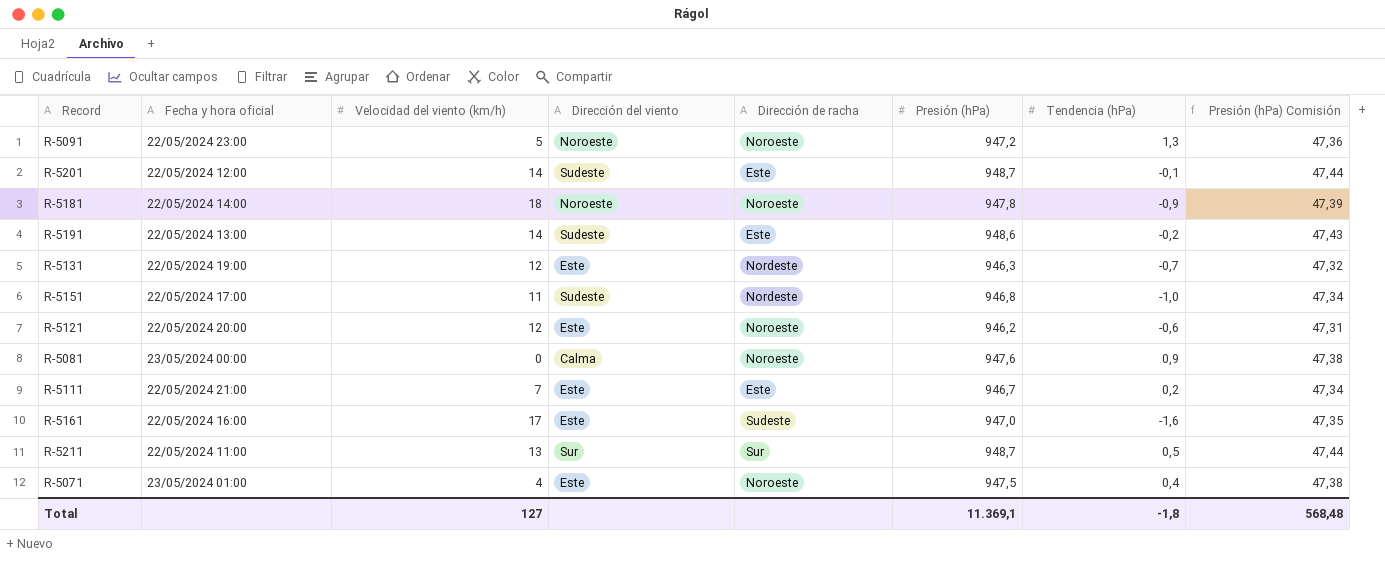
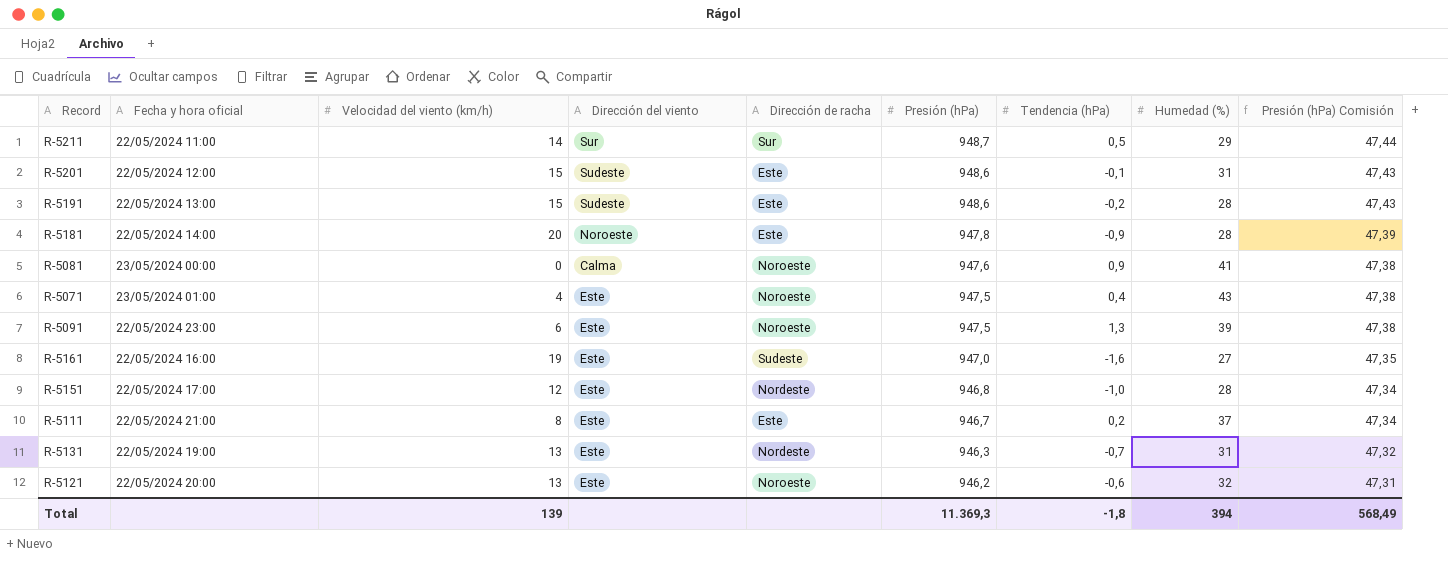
row order: none -> Presión (hPa) descending
column Humedad (%) | position: none -> 8
R-5211 | Velocidad del viento (km/h): 13 -> 14
R-5201 | Velocidad del viento (km/h): 14 -> 15
R-5201 | Presión (hPa): 948,7 -> 948,6
R-5201 | Presión (hPa) Comisión: 47,44 -> 47,43
R-5191 | Velocidad del viento (km/h): 14 -> 15
R-5181 | Velocidad del viento (km/h): 18 -> 20
R-5181 | Dirección de racha: Noroeste -> Este
R-5091 | Velocidad del viento (km/h): 5 -> 6
R-5091 | Dirección del viento: Noroeste -> Este
R-5091 | Presión (hPa): 947,2 -> 947,5
R-5091 | Presión (hPa) Comisión: 47,36 -> 47,38
R-5161 | Velocidad del viento (km/h): 17 -> 19
R-5151 | Velocidad del viento (km/h): 11 -> 12
R-5151 | Dirección del viento: Sudeste -> Este
R-5111 | Velocidad del viento (km/h): 7 -> 8
R-5131 | Velocidad del viento (km/h): 12 -> 13
R-5121 | Velocidad del viento (km/h): 12 -> 13
Total | Velocidad del viento (km/h): 127 -> 139
Total | Presión (hPa): 11.369,1 -> 11.369,3
Total | Presión (hPa) Comisión: 568,48 -> 568,49

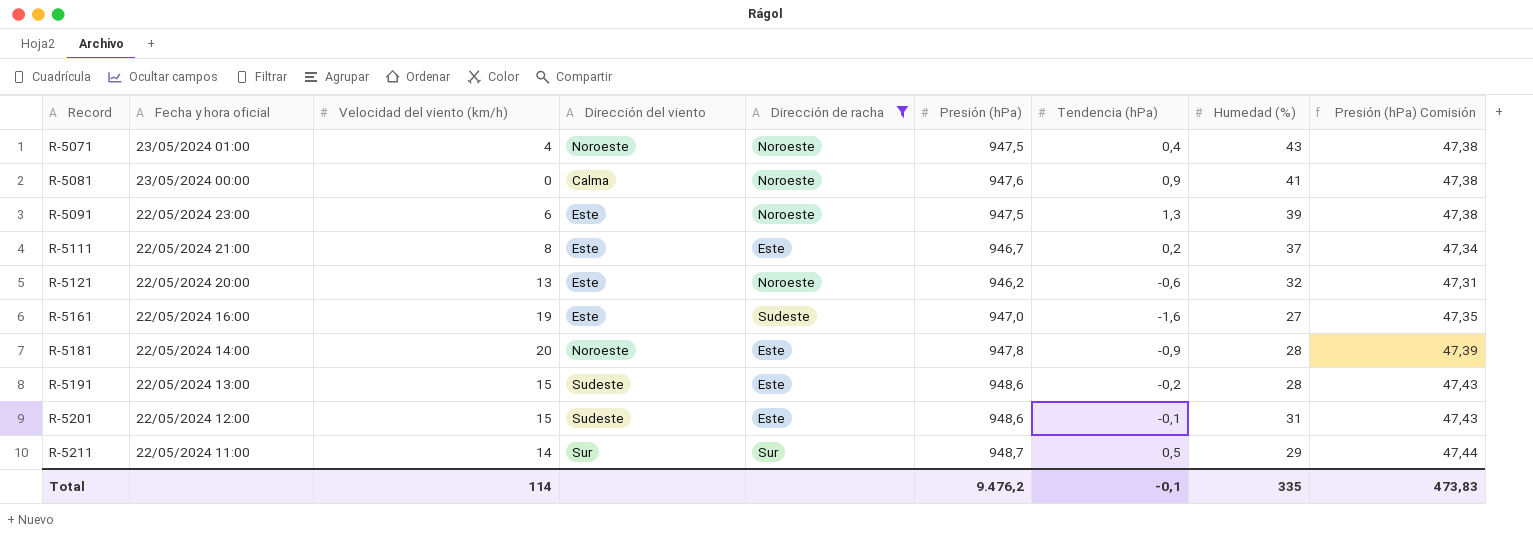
filter: none -> Dirección de racha != Nordeste
row order: Presión (hPa) descending -> Record ascending
R-5071 | Dirección del viento: Este -> Noroeste
Total | Velocidad del viento (km/h): 139 -> 114
Total | Presión (hPa): 11.369,3 -> 9.476,2
Total | Tendencia (hPa): -1,8 -> -0,1
Total | Humedad (%): 394 -> 335
Total | Presión (hPa) Comisión: 568,49 -> 473,83

